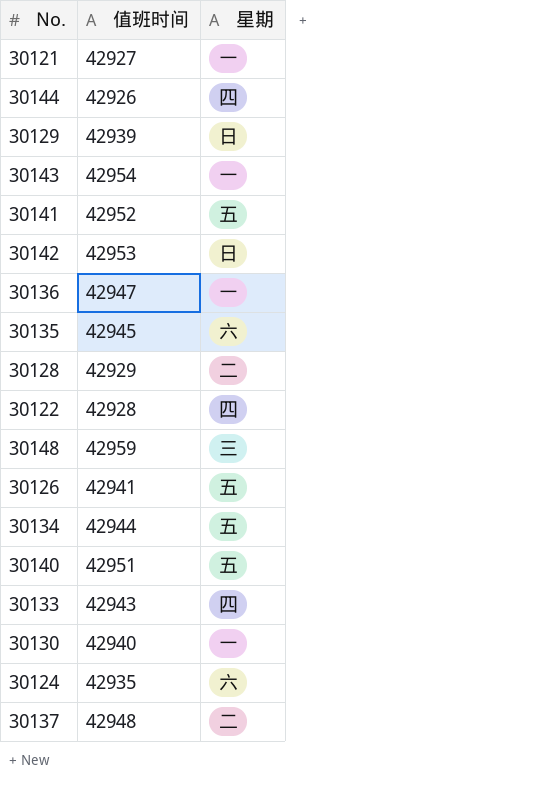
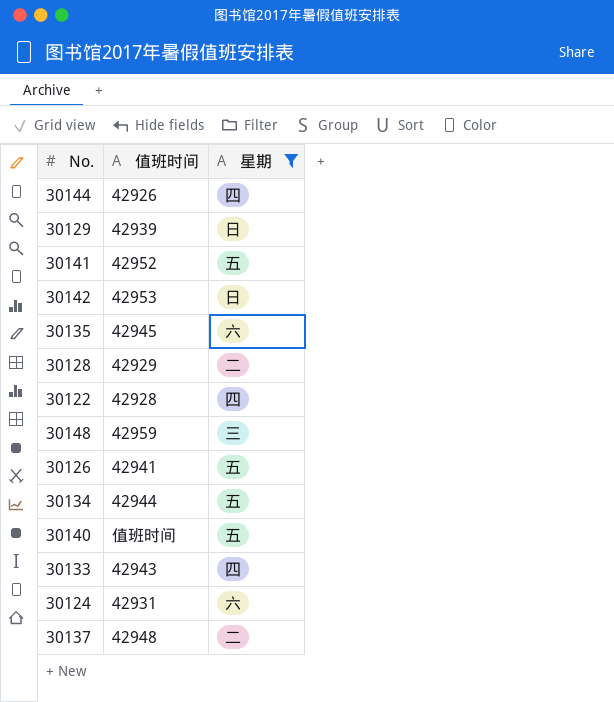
filter: none -> 星期 != 一
30140 | 值班时间: 42951 -> 值班时间
30124 | 值班时间: 42935 -> 42931

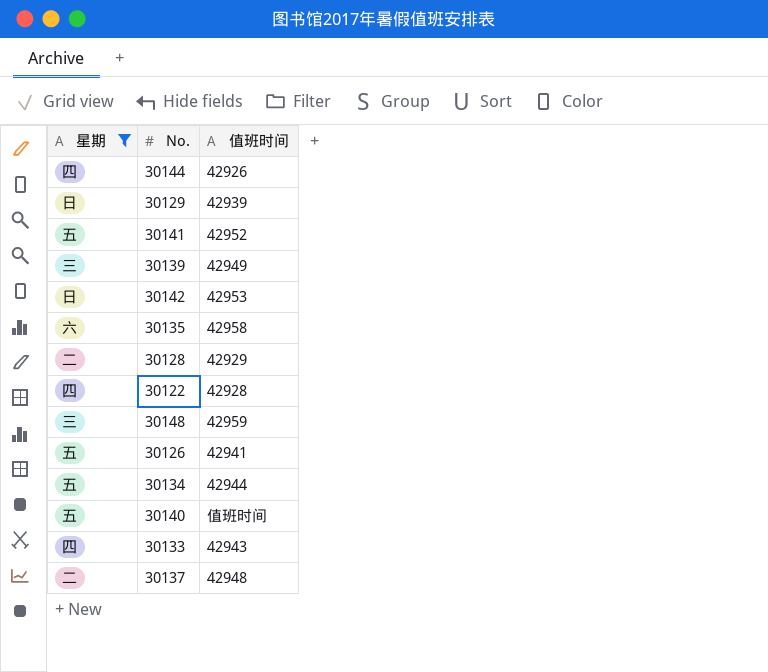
column 星期 | position: 3 -> 1
row 30124: 42931 | 六 -> none
row 30139: none -> 三 | 42949
30135 | 值班时间: 42945 -> 42958

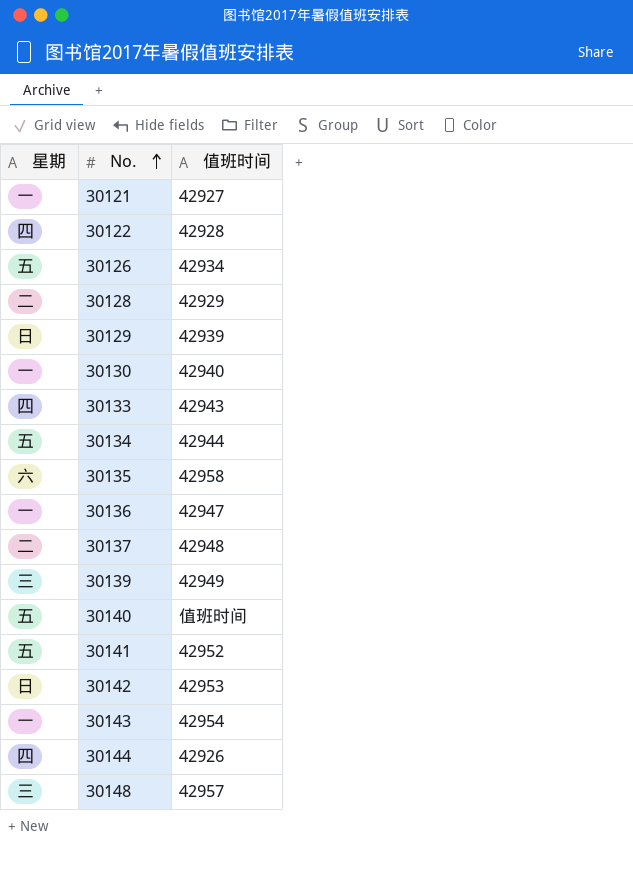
filter: 星期 != 一 -> none
row order: none -> No. ascending
30126 | 值班时间: 42941 -> 42934
30148 | 值班时间: 42959 -> 42957

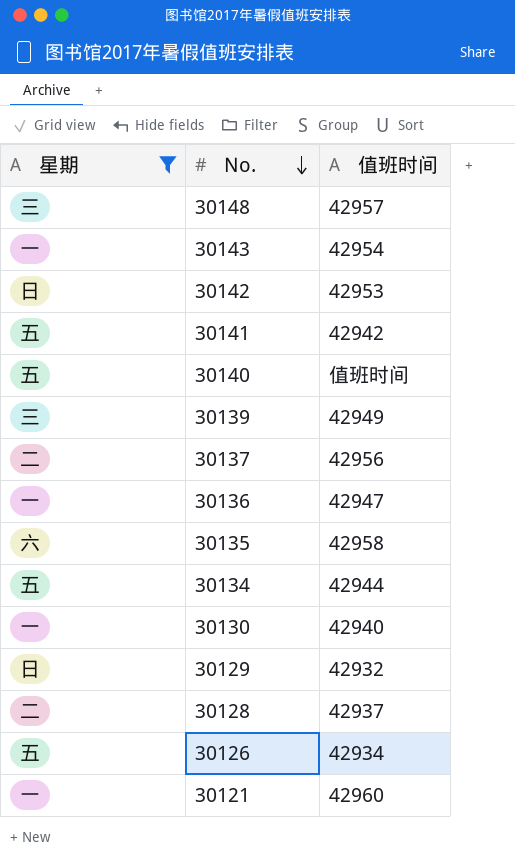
filter: none -> 星期 != 四
row order: No. ascending -> No. descending
30141 | 值班时间: 42952 -> 42942
30137 | 值班时间: 42948 -> 42956
30129 | 值班时间: 42939 -> 42932
30128 | 值班时间: 42929 -> 42937
30121 | 值班时间: 42927 -> 42960

